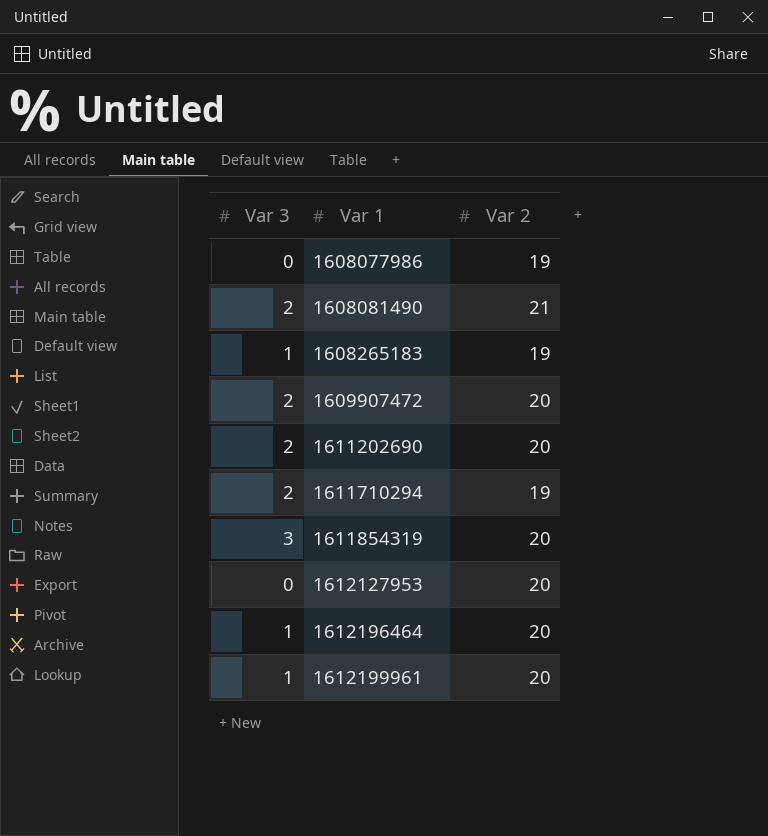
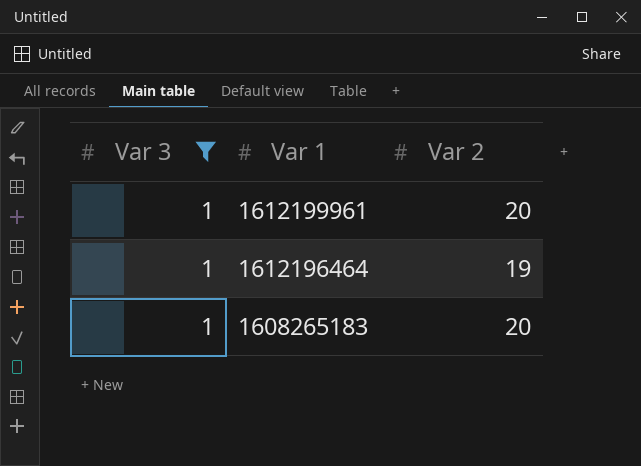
filter: none -> Var 3 = 1
row order: Var 1 ascending -> Var 1 descending
1612196464 | Var 2: 20 -> 19
1608265183 | Var 2: 19 -> 20

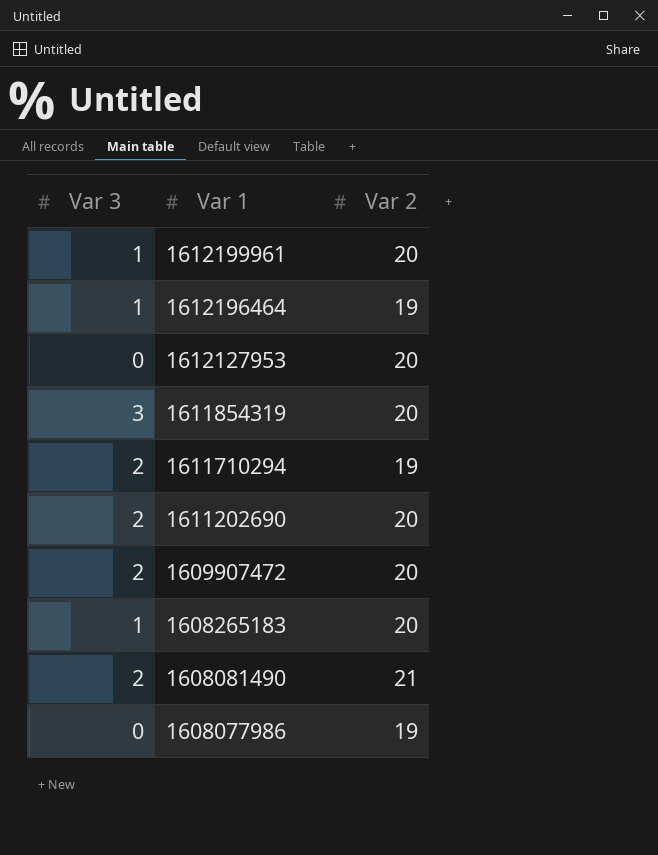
filter: Var 3 = 1 -> none

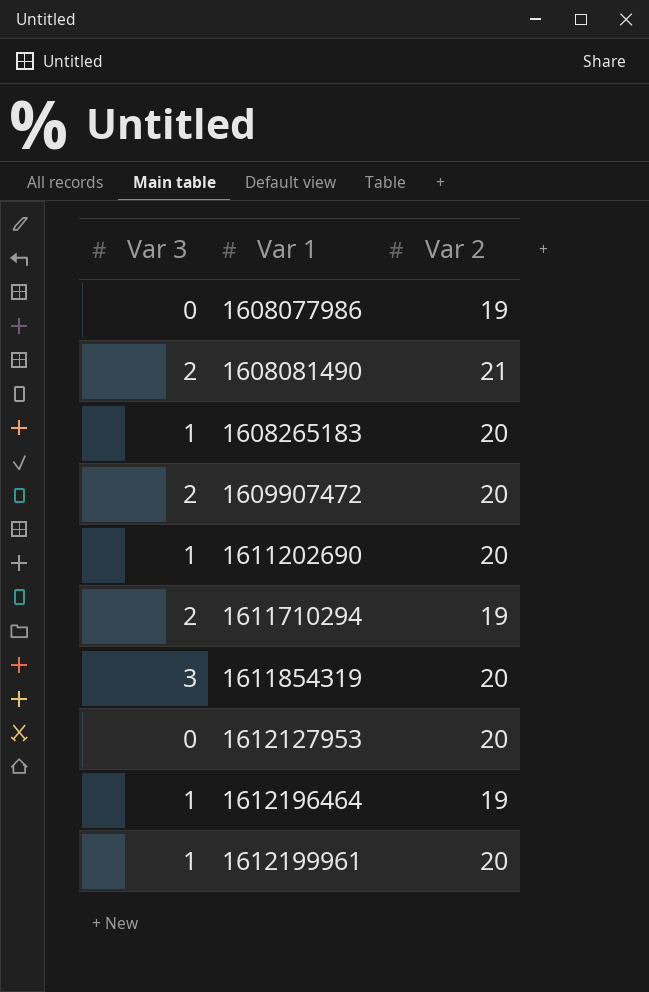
row order: Var 1 descending -> Var 1 ascending
1611202690 | Var 3: 2 -> 1

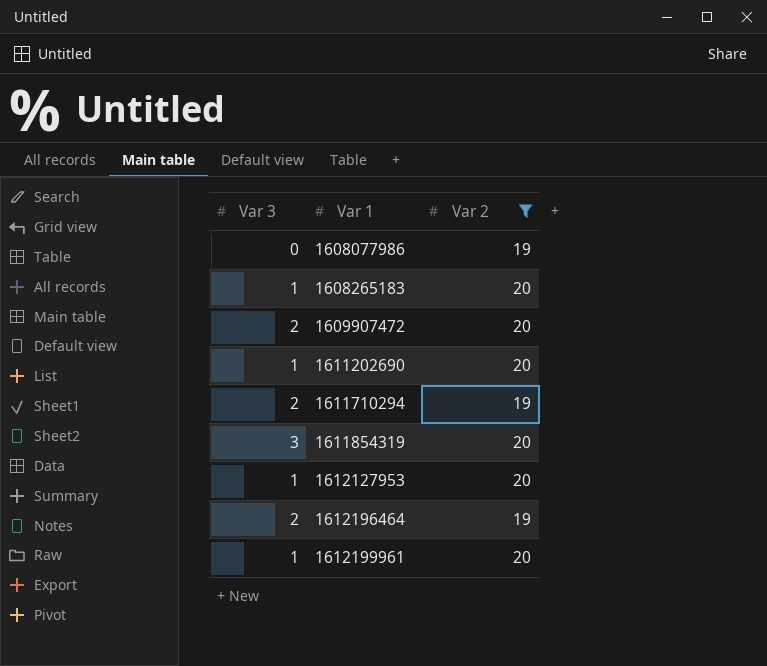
filter: none -> Var 2 != 21
1612127953 | Var 3: 0 -> 1
1612196464 | Var 3: 1 -> 2

